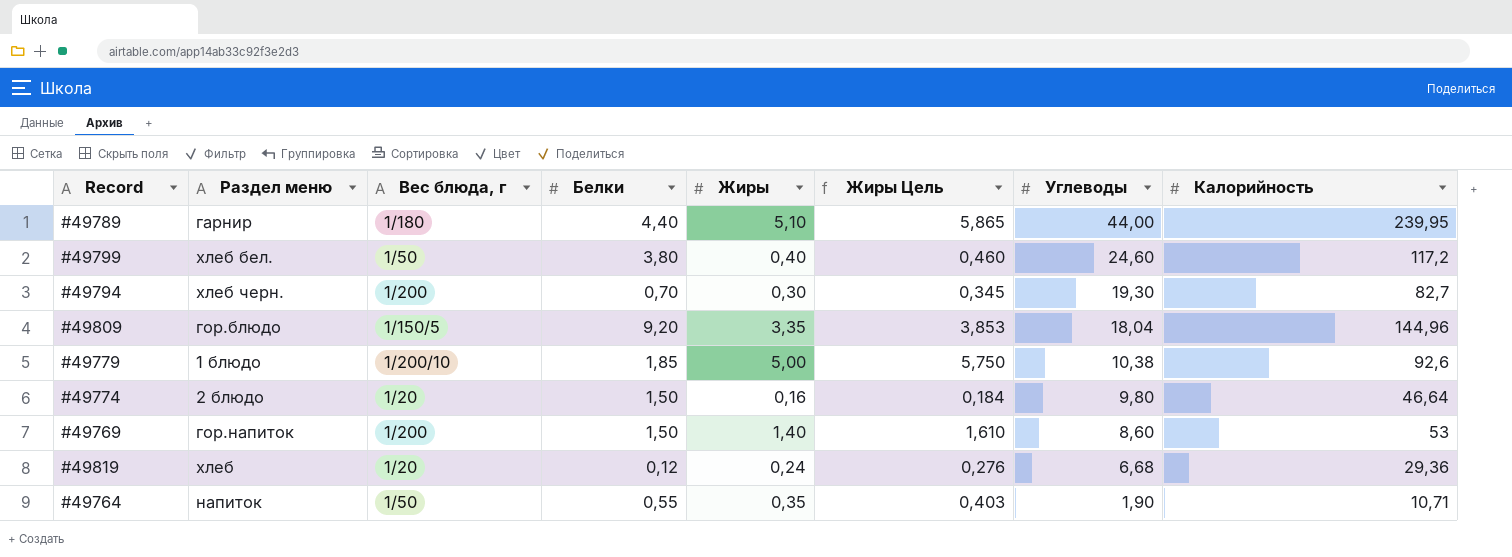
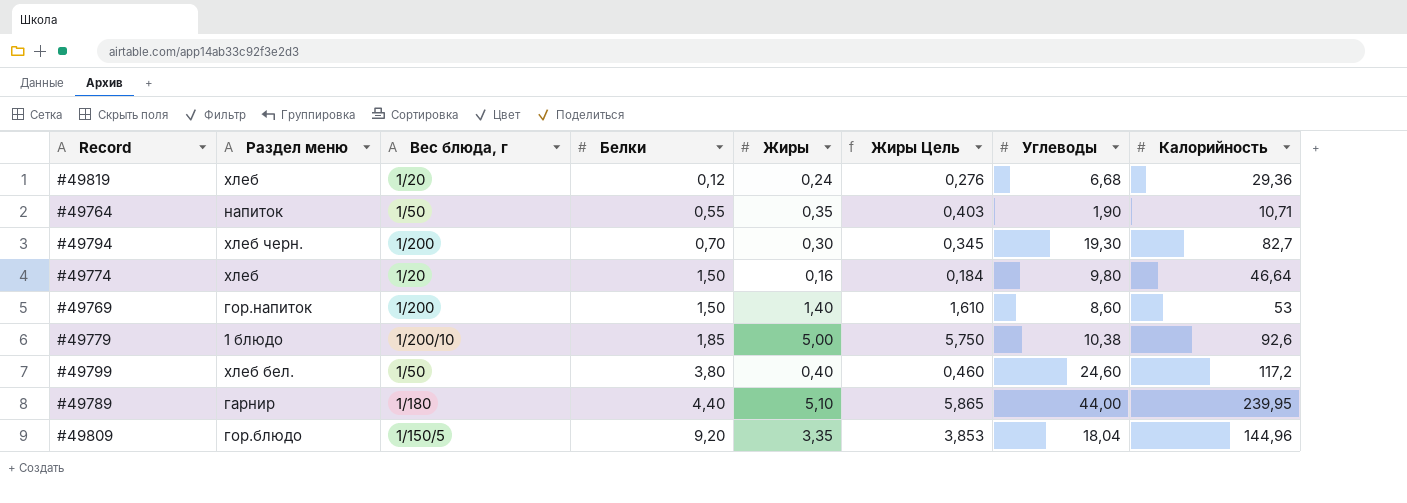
row order: Углеводы descending -> Белки ascending
#49774 | Раздел меню: 2 блюдо -> хлеб

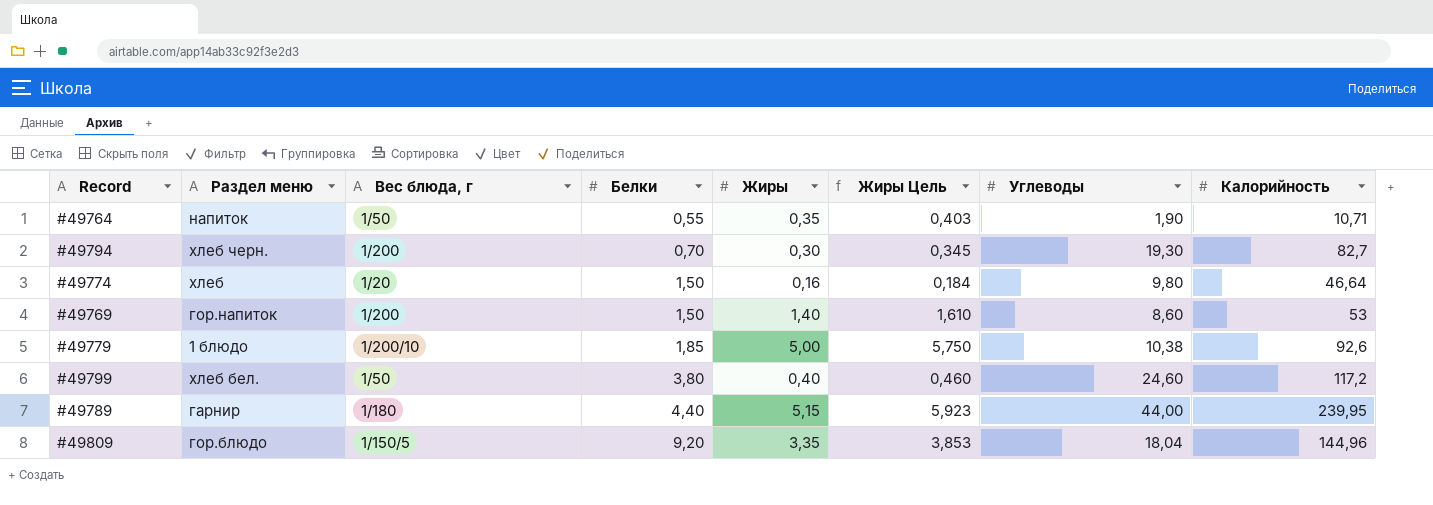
row #49819: хлеб | 1/20 | 0,12 | 0,24 | 0,276 | 6,68 | 29,36 -> none
#49789 | Жиры: 5,10 -> 5,15
#49789 | Жиры Цель: 5,865 -> 5,923

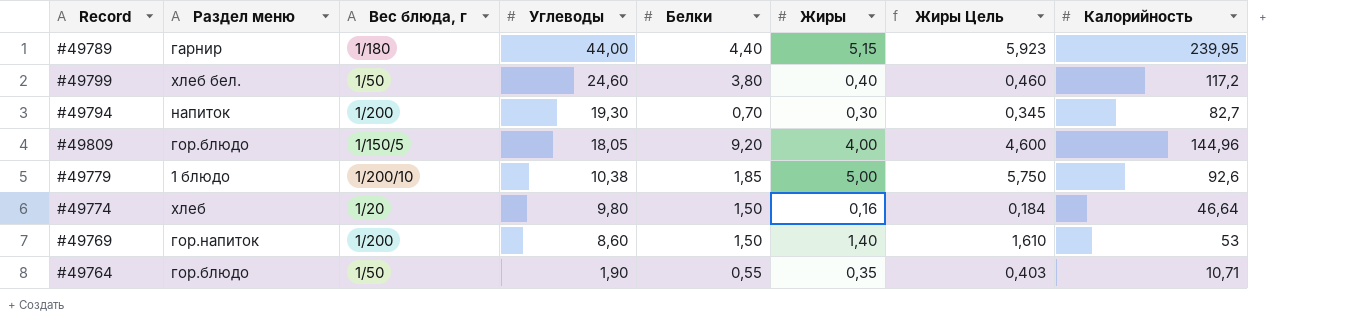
row order: Белки ascending -> Углеводы descending
column Углеводы | position: 7 -> 4
#49794 | Раздел меню: хлеб черн. -> напиток
#49809 | Углеводы: 18,04 -> 18,05
#49809 | Жиры: 3,35 -> 4,00
#49809 | Жиры Цель: 3,853 -> 4,600
#49764 | Раздел меню: напиток -> гор.блюдо

